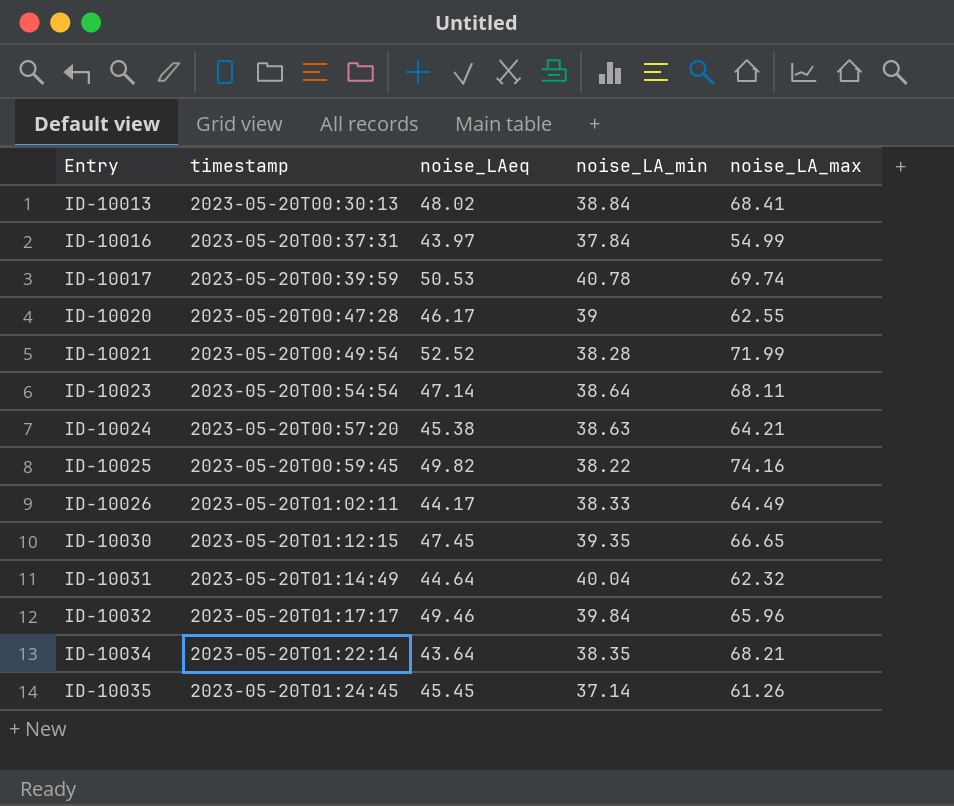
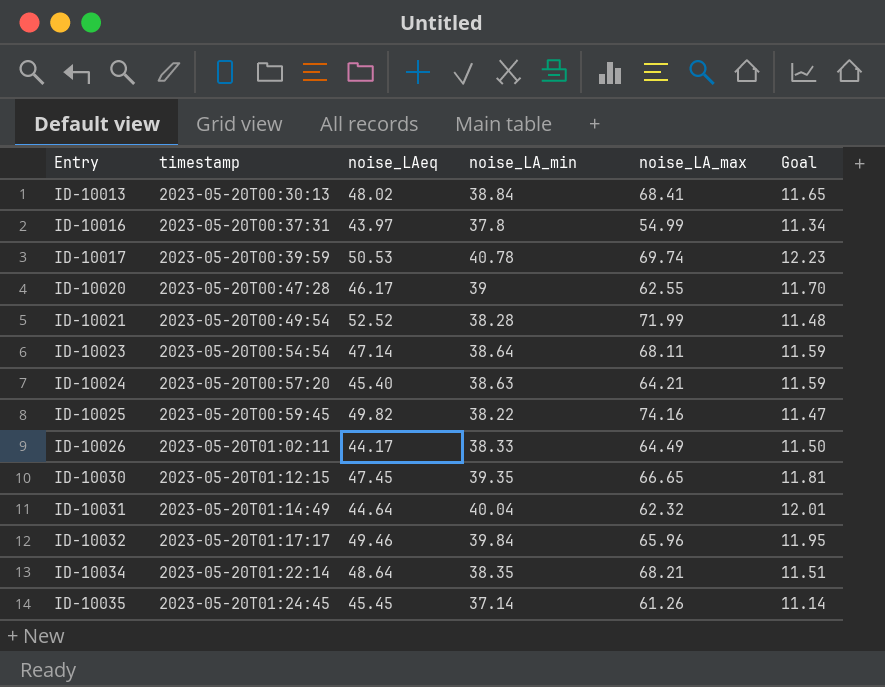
column Goal | formula: none -> [noise_LA_min] * 0.3
ID-10016 | noise_LA_min: 37.84 -> 37.8
ID-10024 | noise_LAeq: 45.38 -> 45.40
ID-10034 | noise_LAeq: 43.64 -> 48.64

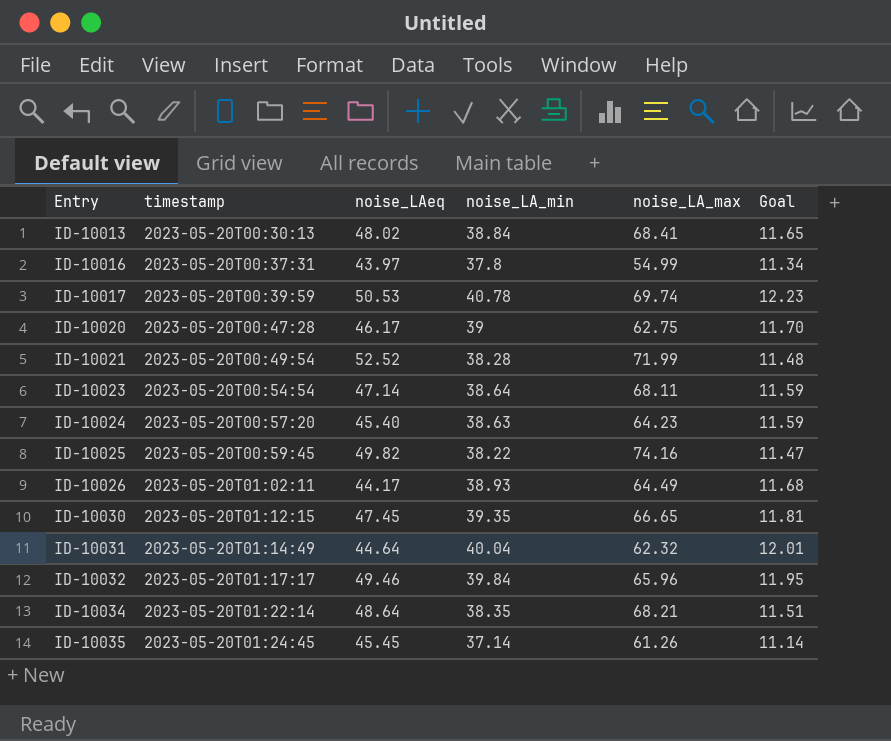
ID-10020 | noise_LA_max: 62.55 -> 62.75
ID-10024 | noise_LA_max: 64.21 -> 64.23
ID-10026 | noise_LA_min: 38.33 -> 38.93
ID-10026 | Goal: 11.50 -> 11.68

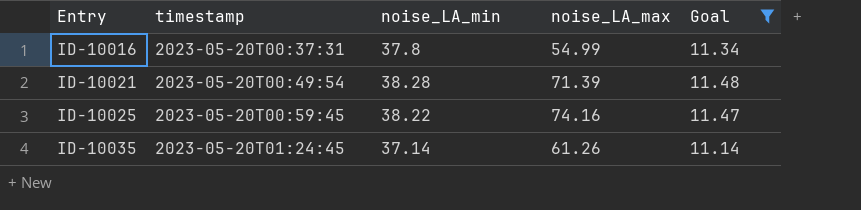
filter: none -> Goal <= 11.48
column noise_LAeq | position: 3 -> none
ID-10021 | noise_LA_max: 71.99 -> 71.39

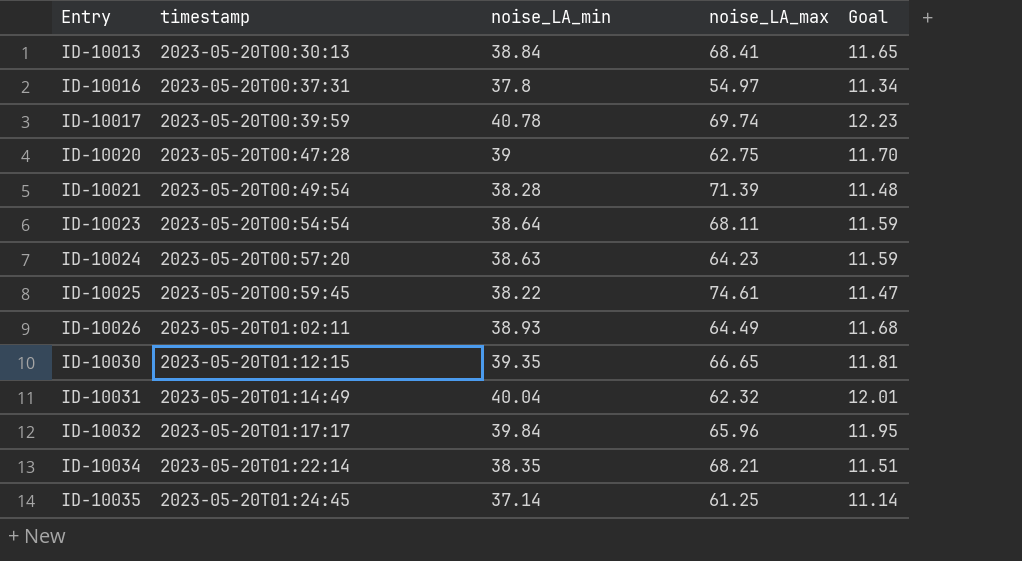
filter: Goal <= 11.48 -> none
ID-10016 | noise_LA_max: 54.99 -> 54.97
ID-10025 | noise_LA_max: 74.16 -> 74.61
ID-10035 | noise_LA_max: 61.26 -> 61.25

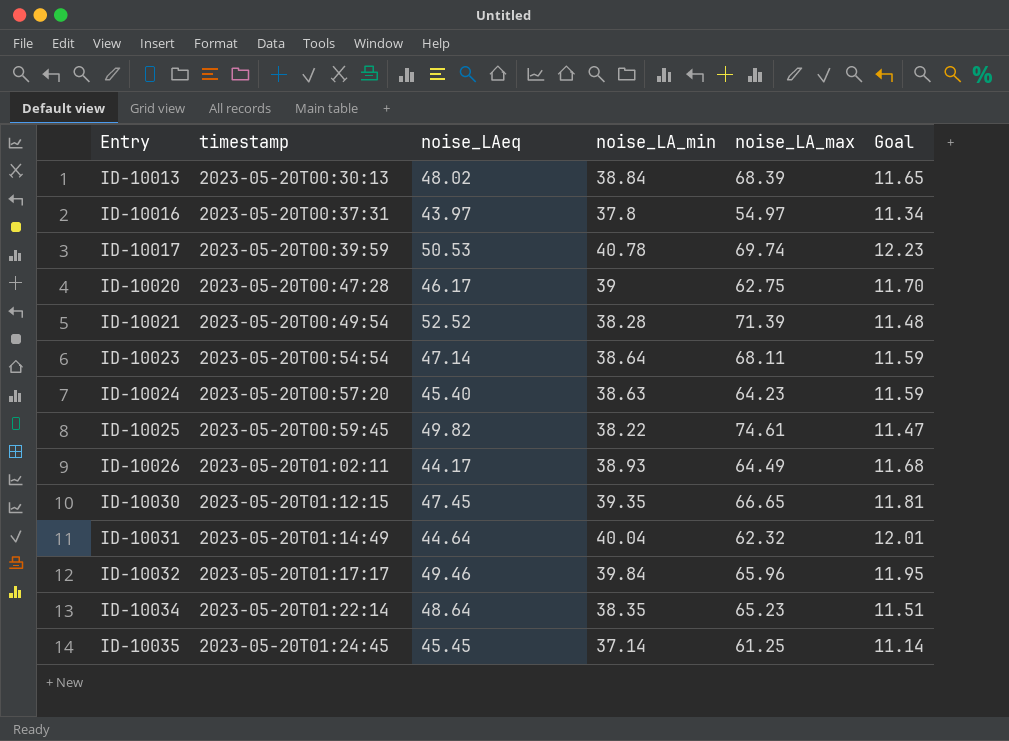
column noise_LAeq | position: none -> 3
ID-10013 | noise_LA_max: 68.41 -> 68.39
ID-10034 | noise_LA_max: 68.21 -> 65.23

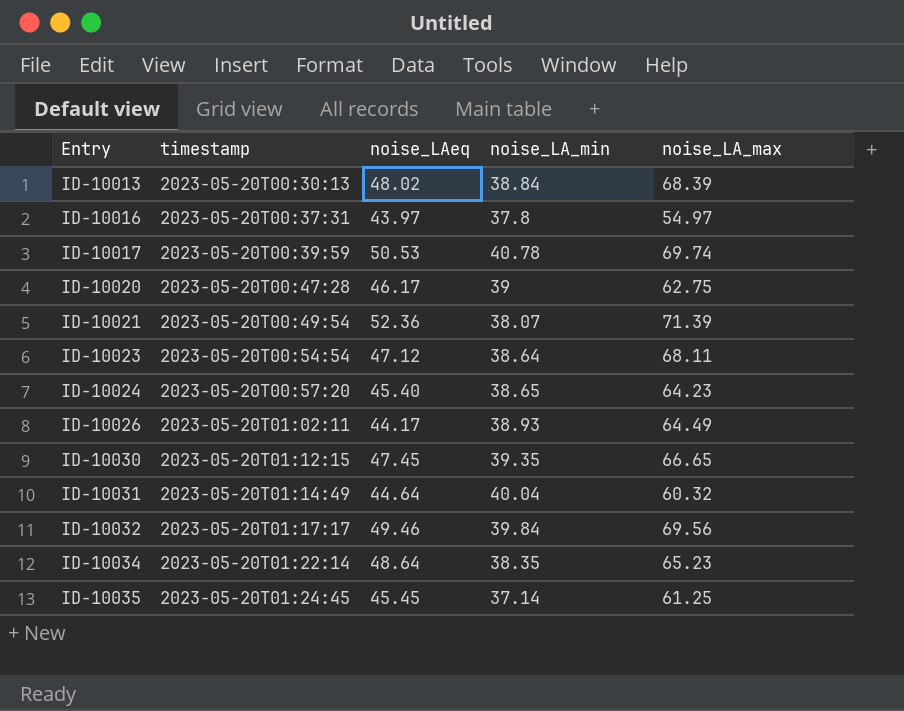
column Goal | formula: [noise_LA_min] * 0.3 -> none
row ID-10025: 2023-05-20T00:59:45 | 49.82 | 38.22 | 74.61 | 11.47 -> none
ID-10021 | noise_LAeq: 52.52 -> 52.36
ID-10021 | noise_LA_min: 38.28 -> 38.07
ID-10023 | noise_LAeq: 47.14 -> 47.12
ID-10024 | noise_LA_min: 38.63 -> 38.65
ID-10031 | noise_LA_max: 62.32 -> 60.32
ID-10032 | noise_LA_max: 65.96 -> 69.56

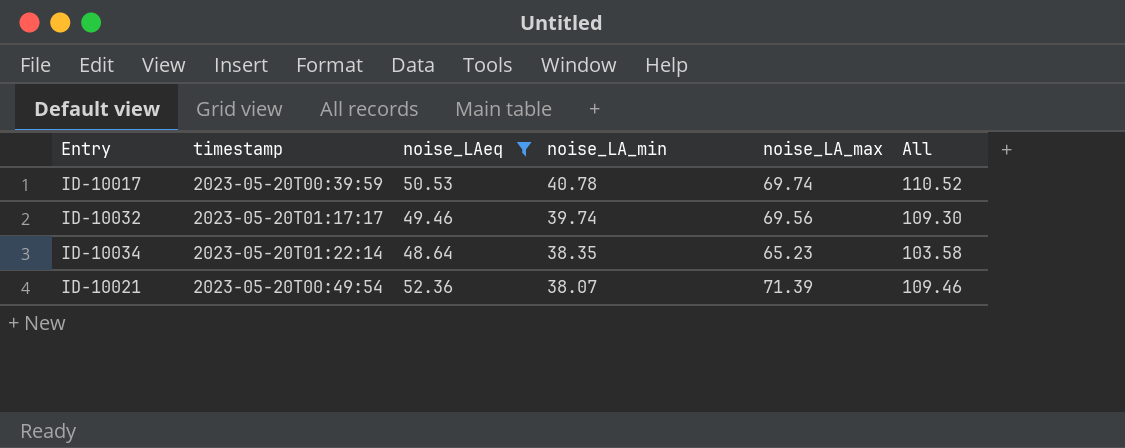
filter: none -> noise_LAeq >= 48.64
row order: Entry ascending -> noise_LA_min descending
column All | formula: none -> [noise_LA_min] + [noise_LA_max]
ID-10032 | noise_LA_min: 39.84 -> 39.74

